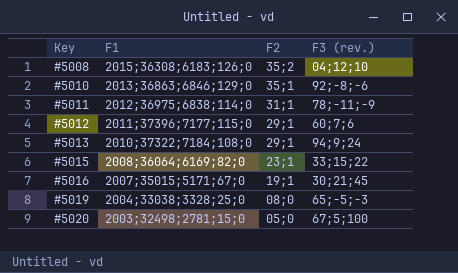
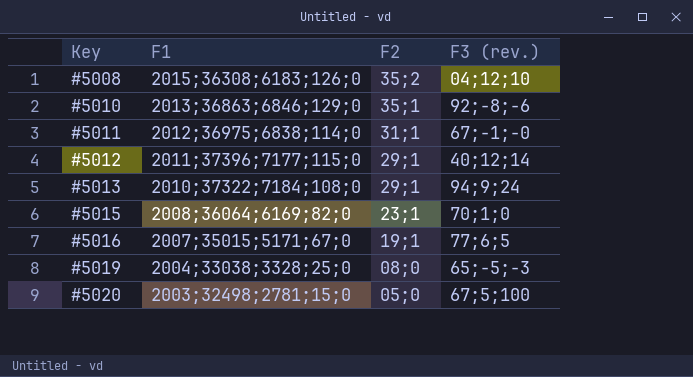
#5011 | F3 (rev.): 78;-11;-9 -> 67;-1;-0
#5012 | F3 (rev.): 60;7;6 -> 40;12;14
#5015 | F3 (rev.): 33;15;22 -> 70;1;0
#5016 | F3 (rev.): 30;21;45 -> 77;6;5

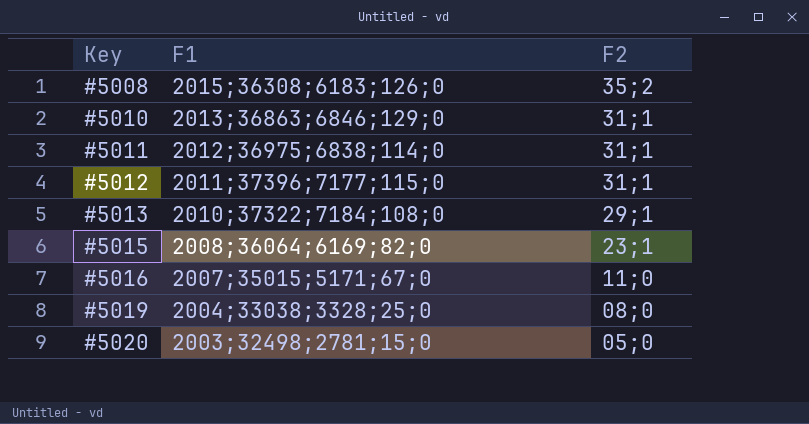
column F3 (rev.) | position: 4 -> none
#5010 | F2: 35;1 -> 31;1
#5012 | F2: 29;1 -> 31;1
#5016 | F2: 19;1 -> 11;0

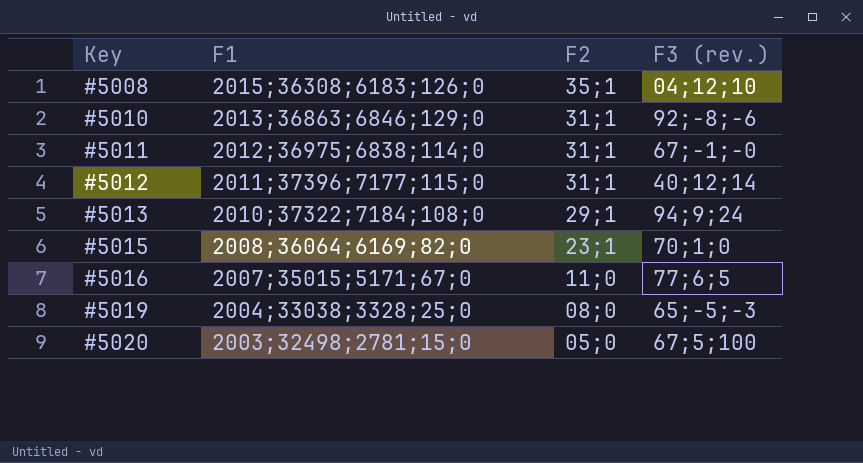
column F3 (rev.) | position: none -> 4
#5008 | F2: 35;2 -> 35;1

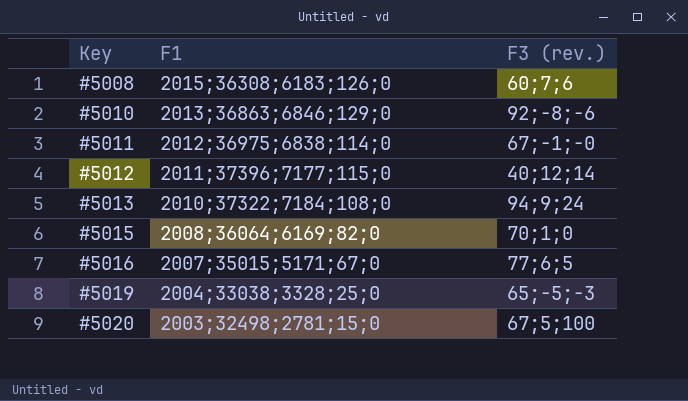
column F2 | position: 3 -> none
#5008 | F3 (rev.): 04;12;10 -> 60;7;6

